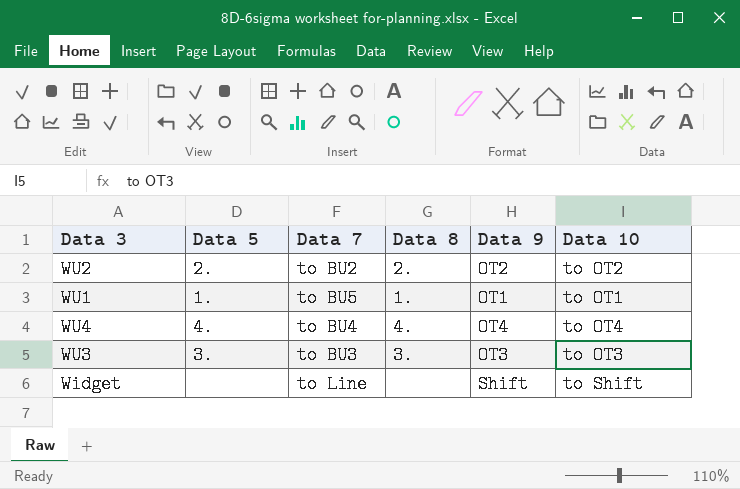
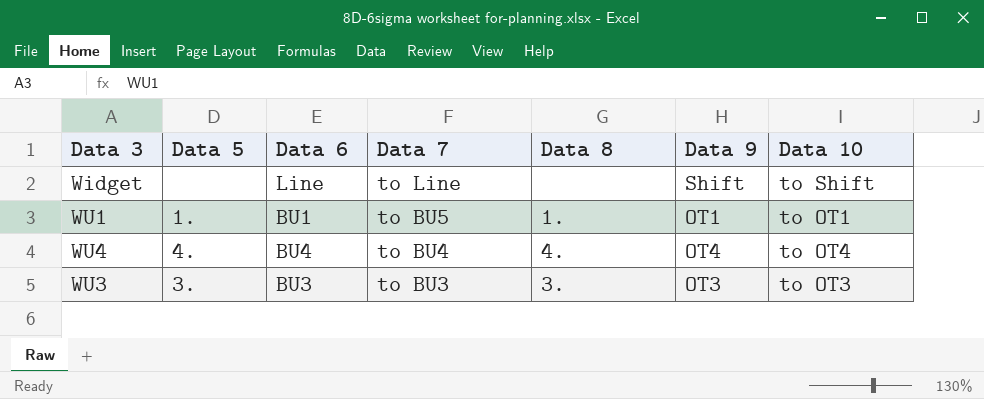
row order: none -> Data 7 descending
column Data 6 | position: none -> 3
row WU2: 2. | to BU2 | 2. | OT2 | to OT2 -> none

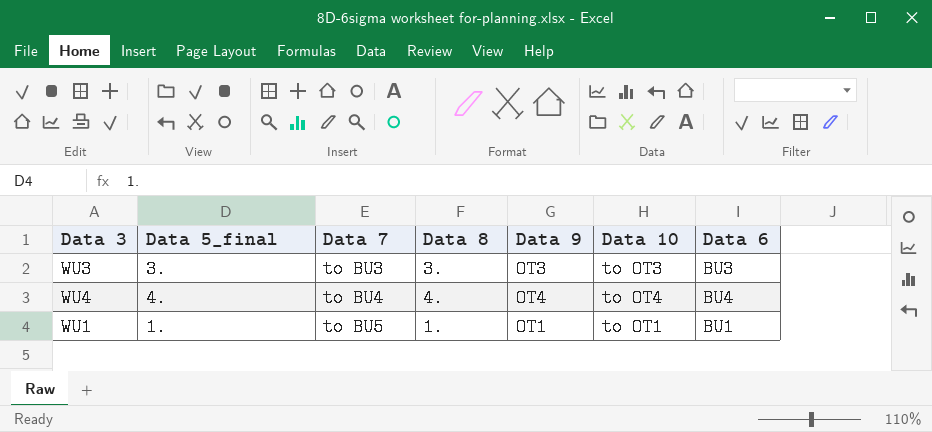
row order: Data 7 descending -> Data 7 ascending
column name: Data 5 -> Data 5_final
column Data 6 | position: 3 -> 7
row Widget: none | Line | to Line | none | Shift | to Shift -> none

